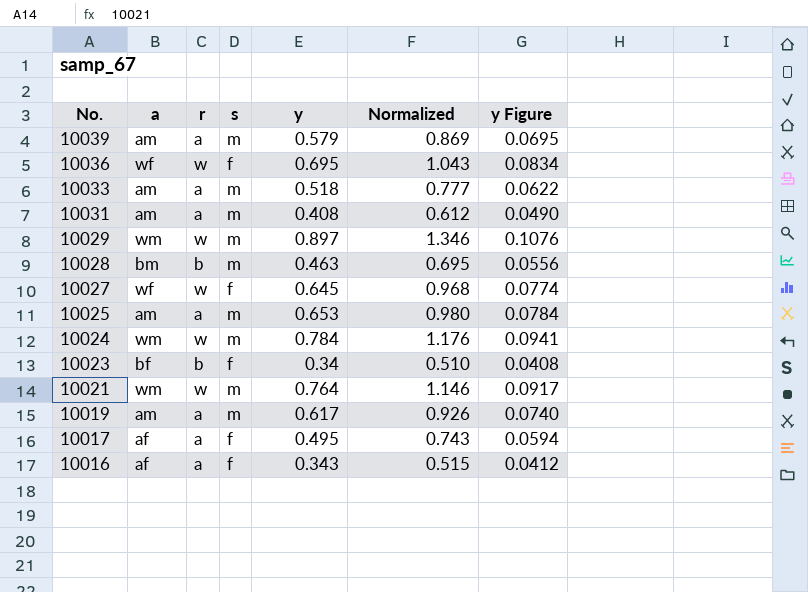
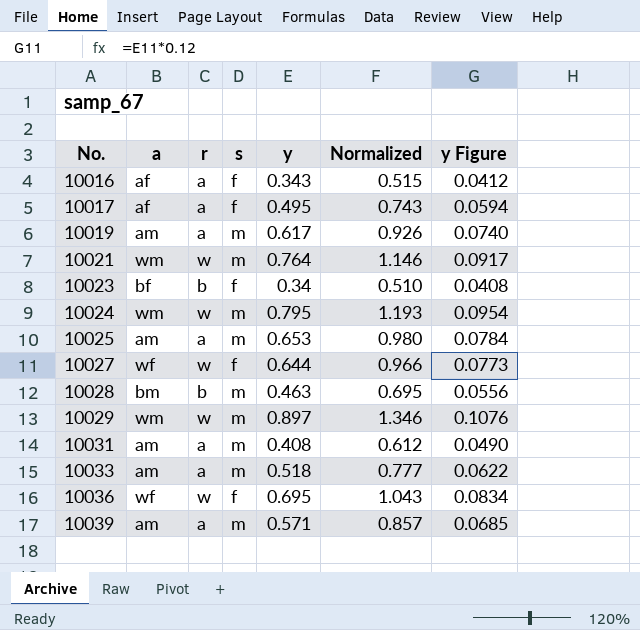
row order: No. descending -> No. ascending
10024 | y: 0.784 -> 0.795
10024 | Normalized: 1.176 -> 1.193
10024 | y Figure: 0.0941 -> 0.0954
10027 | y: 0.645 -> 0.644
10027 | Normalized: 0.968 -> 0.966
10027 | y Figure: 0.0774 -> 0.0773
10039 | y: 0.579 -> 0.571
10039 | Normalized: 0.869 -> 0.857
10039 | y Figure: 0.0695 -> 0.0685

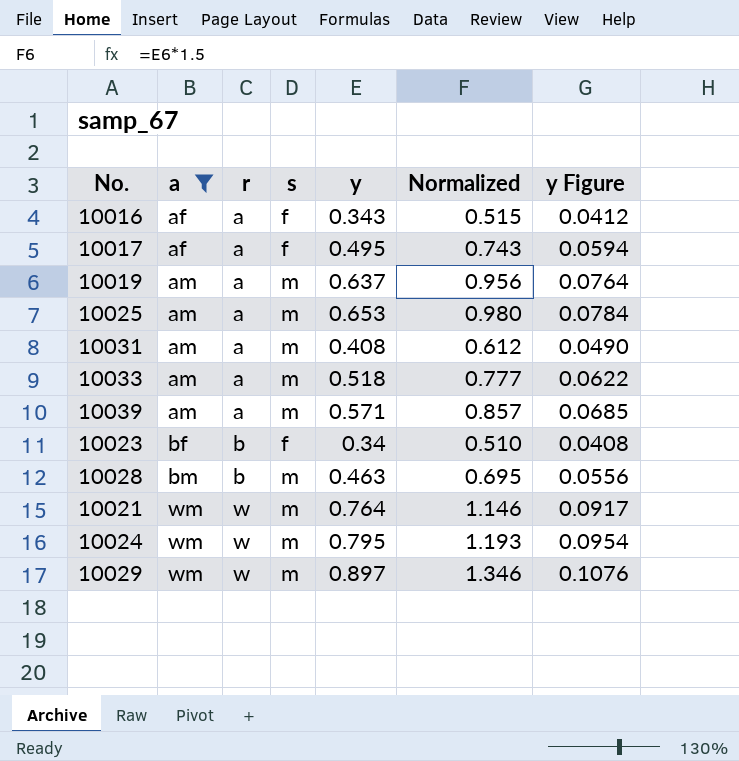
filter: none -> a != wf
row order: No. ascending -> a ascending
10019 | y: 0.617 -> 0.637
10019 | Normalized: 0.926 -> 0.956
10019 | y Figure: 0.0740 -> 0.0764

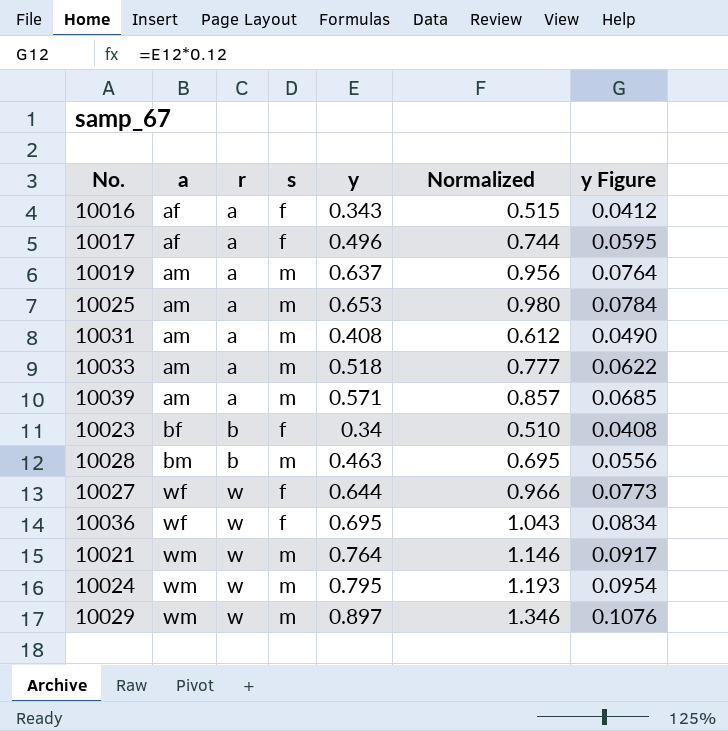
filter: a != wf -> none
10017 | y: 0.495 -> 0.496
10017 | Normalized: 0.743 -> 0.744
10017 | y Figure: 0.0594 -> 0.0595

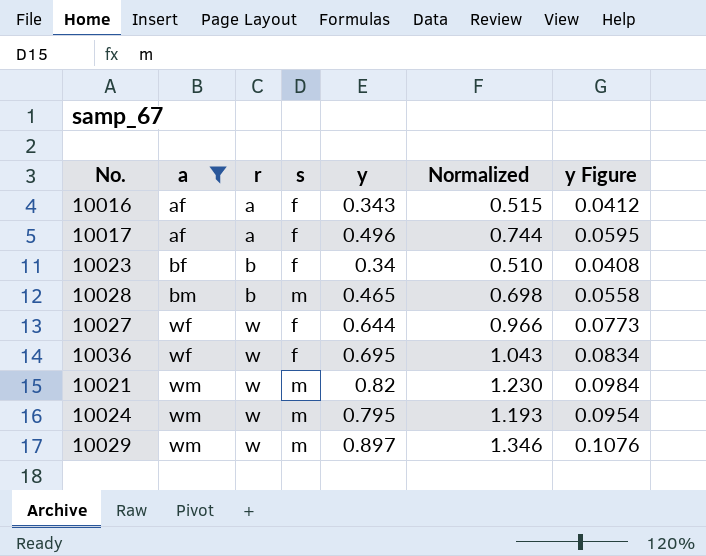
filter: none -> a != am
10028 | y: 0.463 -> 0.465
10028 | Normalized: 0.695 -> 0.698
10028 | y Figure: 0.0556 -> 0.0558
10021 | y: 0.764 -> 0.82
10021 | Normalized: 1.146 -> 1.230
10021 | y Figure: 0.0917 -> 0.0984

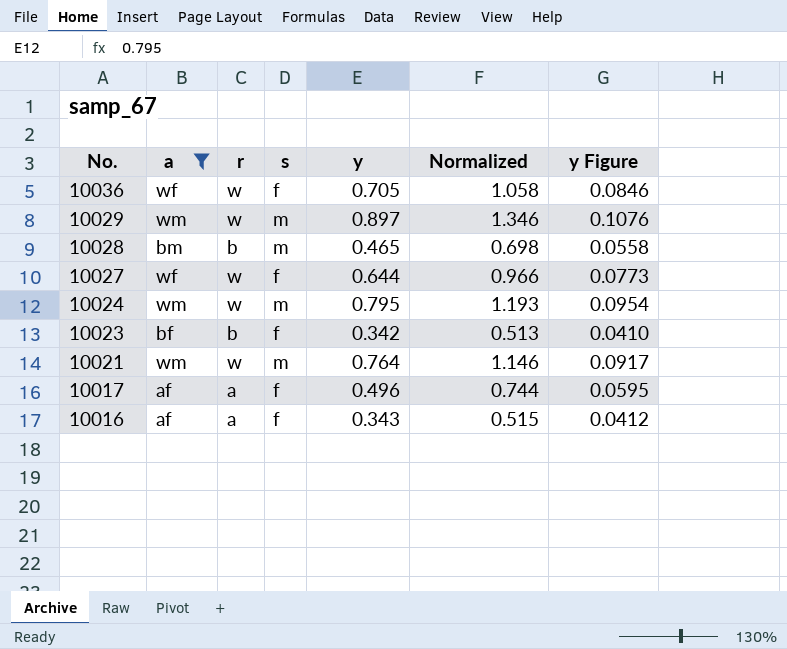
row order: a ascending -> No. descending
10036 | y: 0.695 -> 0.705
10036 | Normalized: 1.043 -> 1.058
10036 | y Figure: 0.0834 -> 0.0846
10023 | y: 0.34 -> 0.342
10023 | Normalized: 0.510 -> 0.513
10023 | y Figure: 0.0408 -> 0.0410
10021 | y: 0.82 -> 0.764
10021 | Normalized: 1.230 -> 1.146
10021 | y Figure: 0.0984 -> 0.0917

